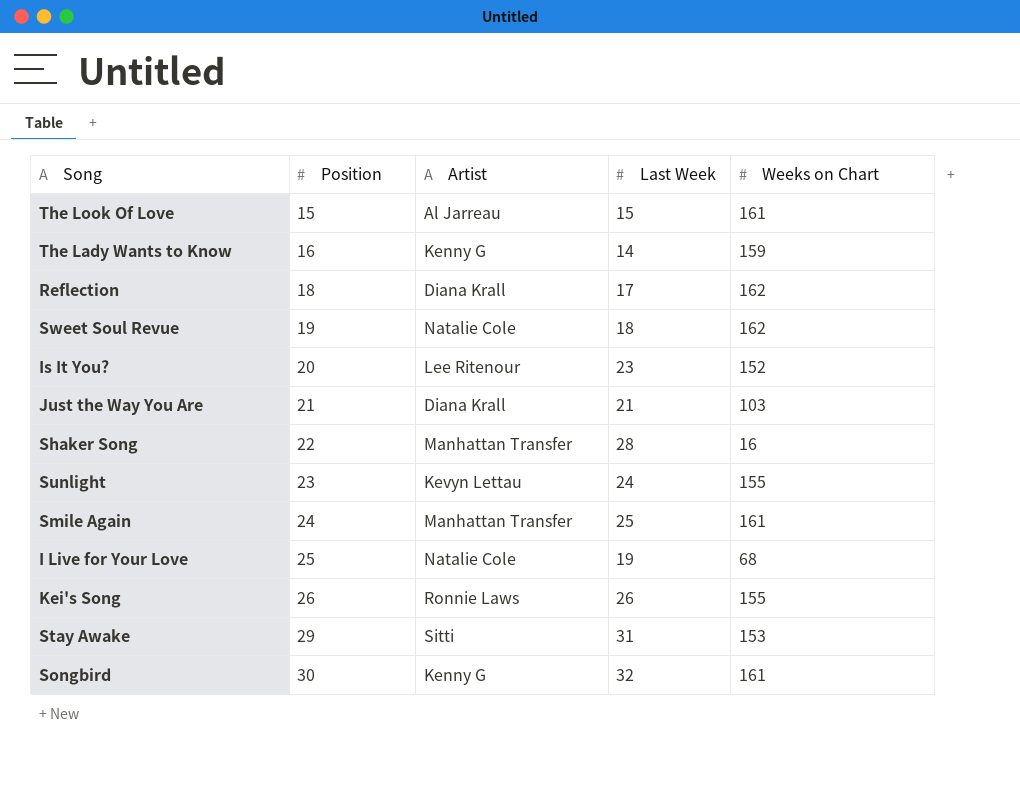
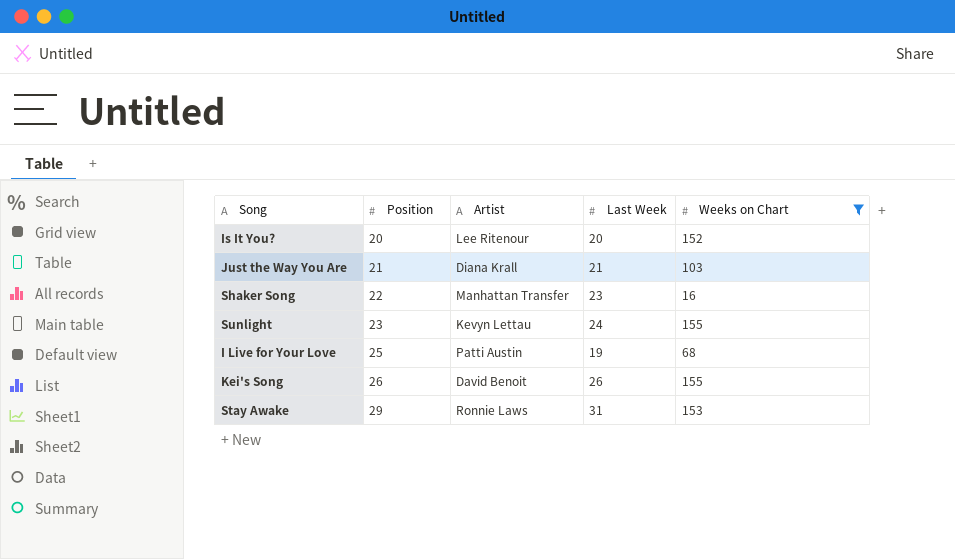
filter: none -> Weeks on Chart <= 155
Is It You? | Last Week: 23 -> 20
Shaker Song | Last Week: 28 -> 23
I Live for Your Love | Artist: Natalie Cole -> Patti Austin
Kei's Song | Artist: Ronnie Laws -> David Benoit
Stay Awake | Artist: Sitti -> Ronnie Laws

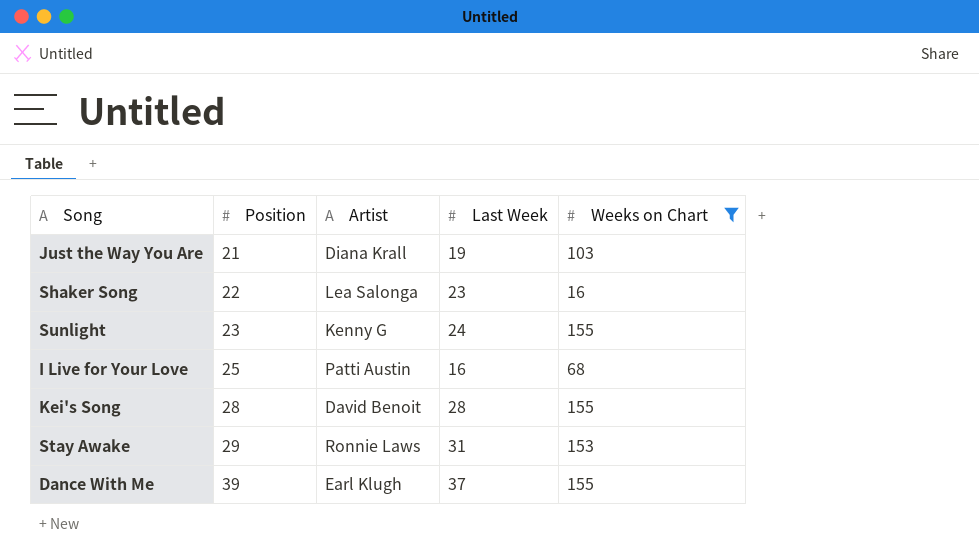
row Is It You?: 20 | Lee Ritenour | 20 | 152 -> none
Just the Way You Are | Last Week: 21 -> 19
Shaker Song | Artist: Manhattan Transfer -> Lea Salonga
Sunlight | Artist: Kevyn Lettau -> Kenny G
I Live for Your Love | Last Week: 19 -> 16
Kei's Song | Position: 26 -> 28
Kei's Song | Last Week: 26 -> 28
row Dance With Me: none -> 39 | Earl Klugh | 37 | 155

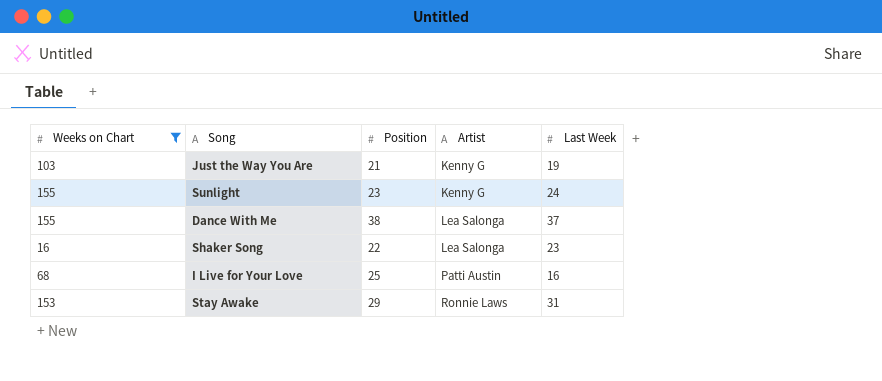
row order: Position ascending -> Artist ascending
column Weeks on Chart | position: 5 -> 1
row Kei's Song: 28 | David Benoit | 28 | 155 -> none
Just the Way You Are | Artist: Diana Krall -> Kenny G
Dance With Me | Position: 39 -> 38
Dance With Me | Artist: Earl Klugh -> Lea Salonga

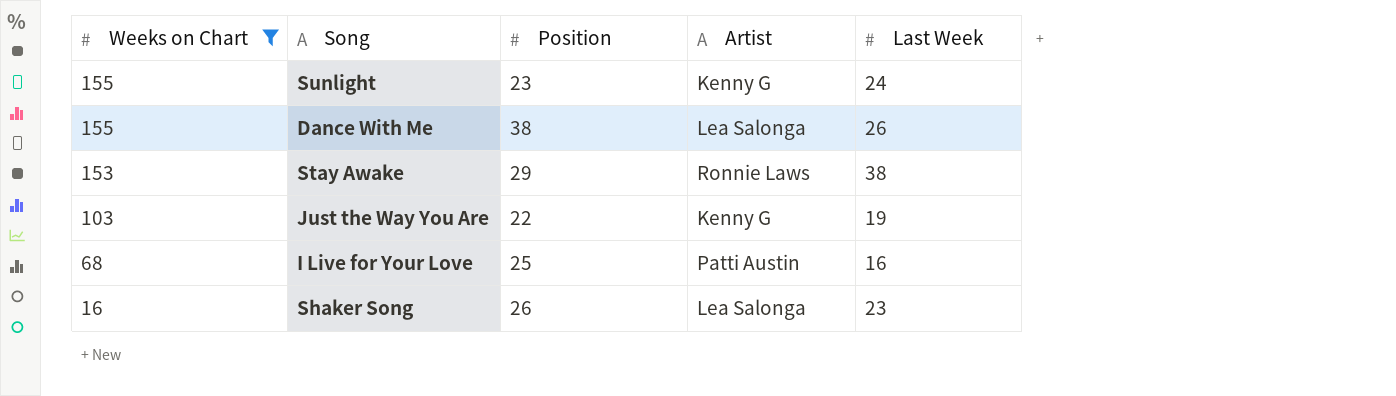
row order: Artist ascending -> Weeks on Chart descending
Dance With Me | Last Week: 37 -> 26
Stay Awake | Last Week: 31 -> 38
Just the Way You Are | Position: 21 -> 22
Shaker Song | Position: 22 -> 26

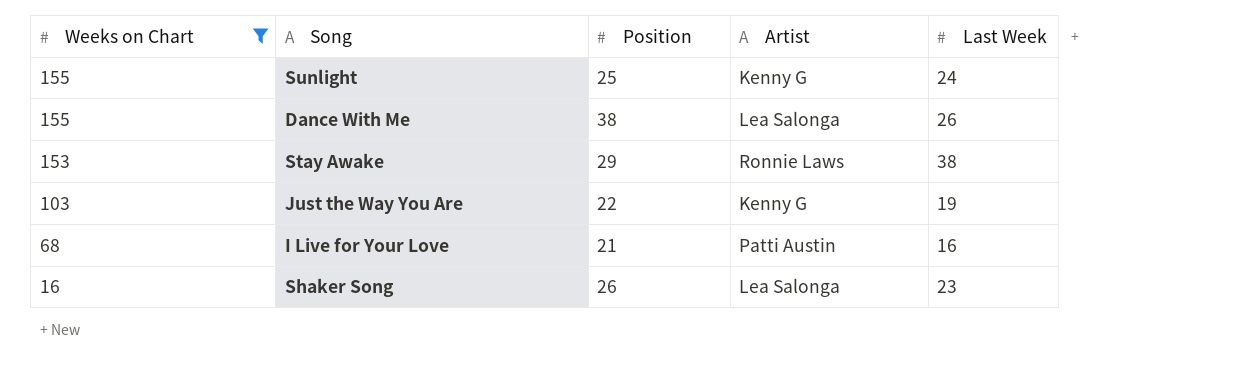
Sunlight | Position: 23 -> 25
I Live for Your Love | Position: 25 -> 21

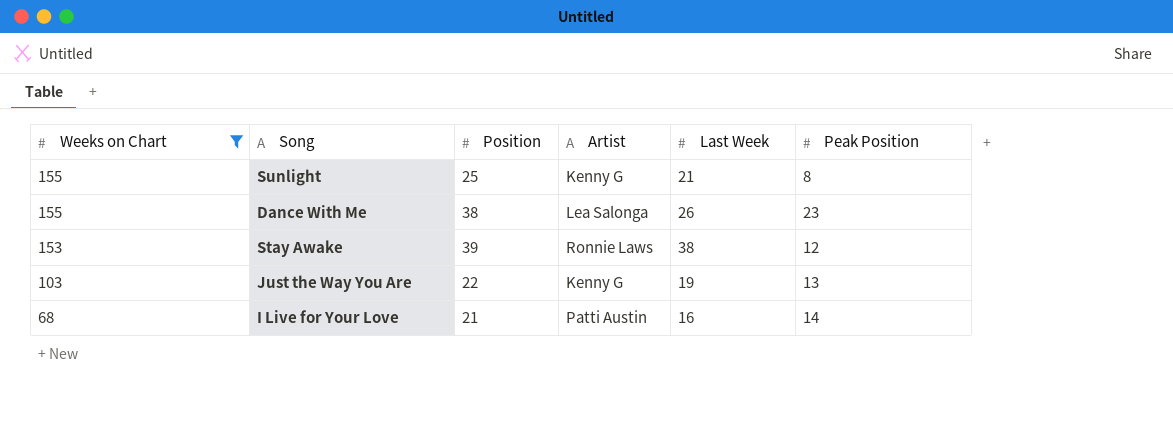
column Peak Position | position: none -> 6
row Shaker Song: 16 | 26 | Lea Salonga | 23 -> none
Sunlight | Last Week: 24 -> 21
Stay Awake | Position: 29 -> 39

